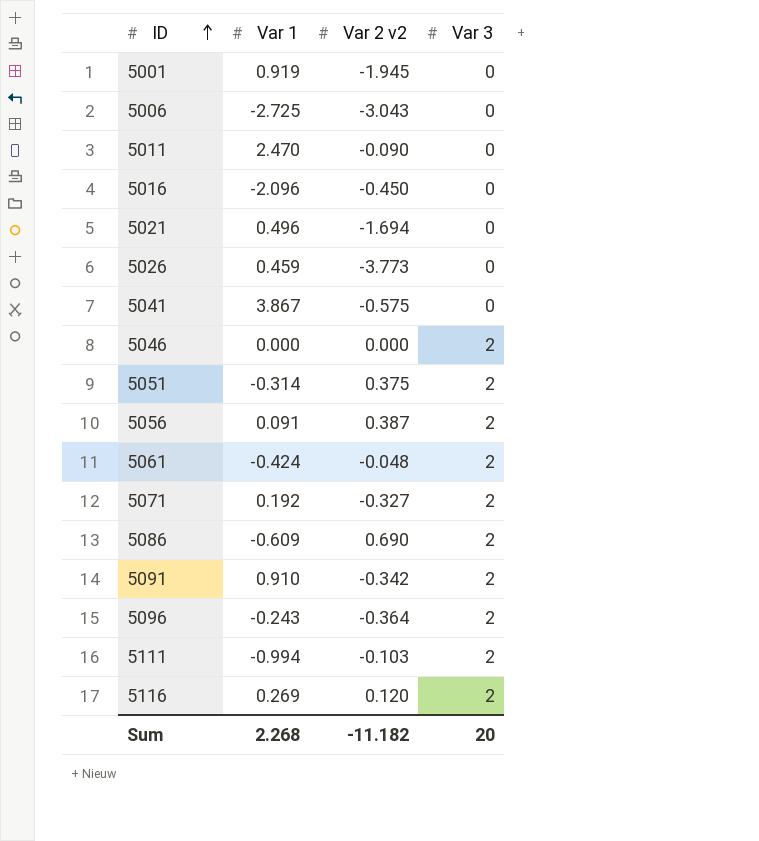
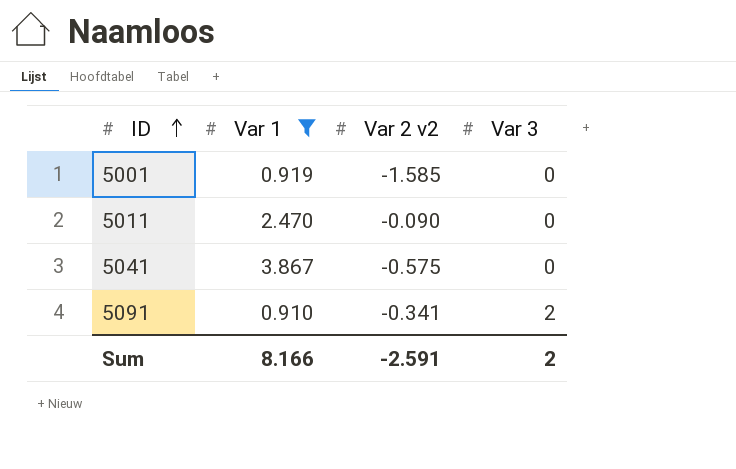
filter: none -> Var 1 >= 0.910
5001 | Var 2 v2: -1.945 -> -1.585
5091 | Var 2 v2: -0.342 -> -0.341
Sum | Var 1: 2.268 -> 8.166
Sum | Var 2 v2: -11.182 -> -2.591
Sum | Var 3: 20 -> 2

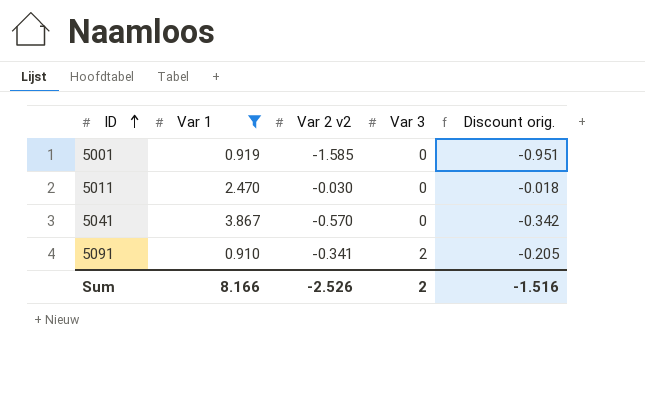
column Discount orig. | formula: none -> [Var 2 v2] * 0.6
5011 | Var 2 v2: -0.090 -> -0.030
5041 | Var 2 v2: -0.575 -> -0.570
Sum | Var 2 v2: -2.591 -> -2.526

